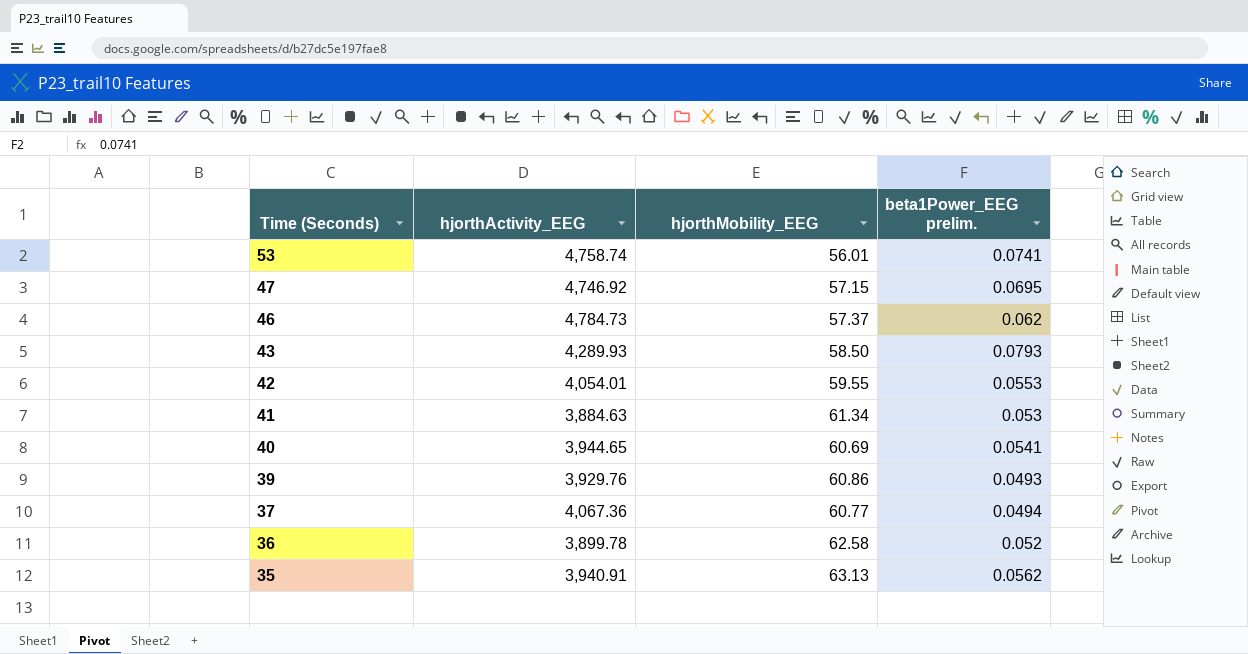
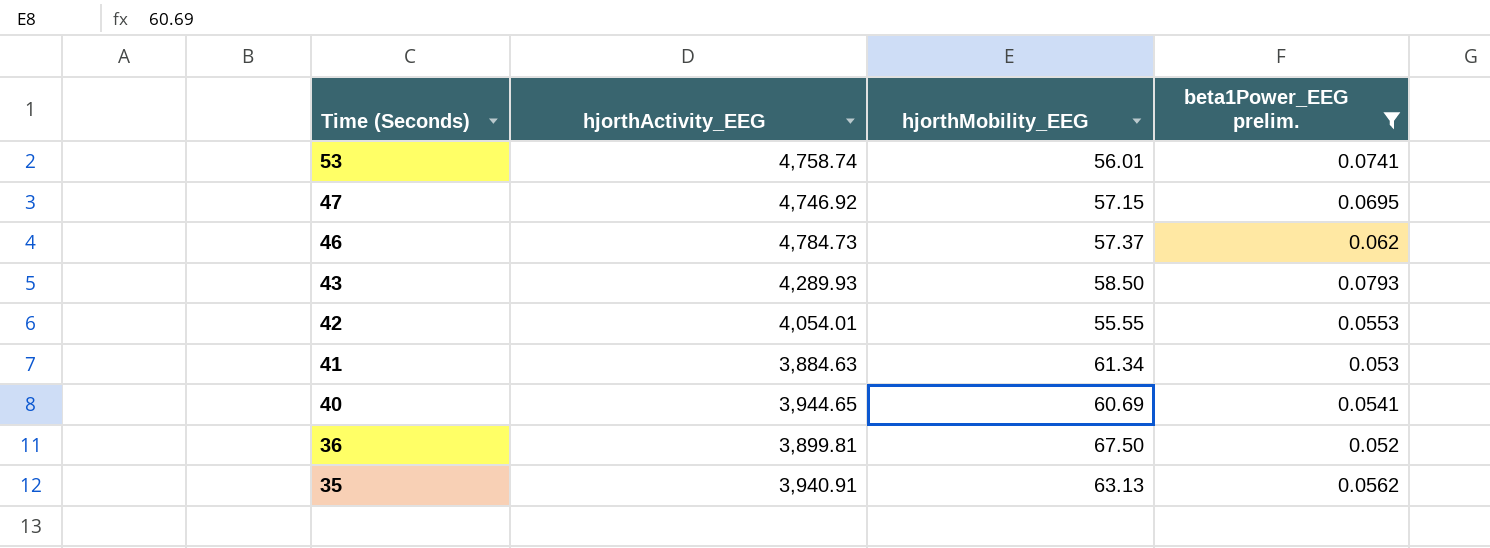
filter: none -> beta1Power_EEG prelim. >= 0.052
42 | hjorthMobility_EEG: 59.55 -> 55.55
36 | hjorthActivity_EEG: 3,899.78 -> 3,899.81
36 | hjorthMobility_EEG: 62.58 -> 67.50

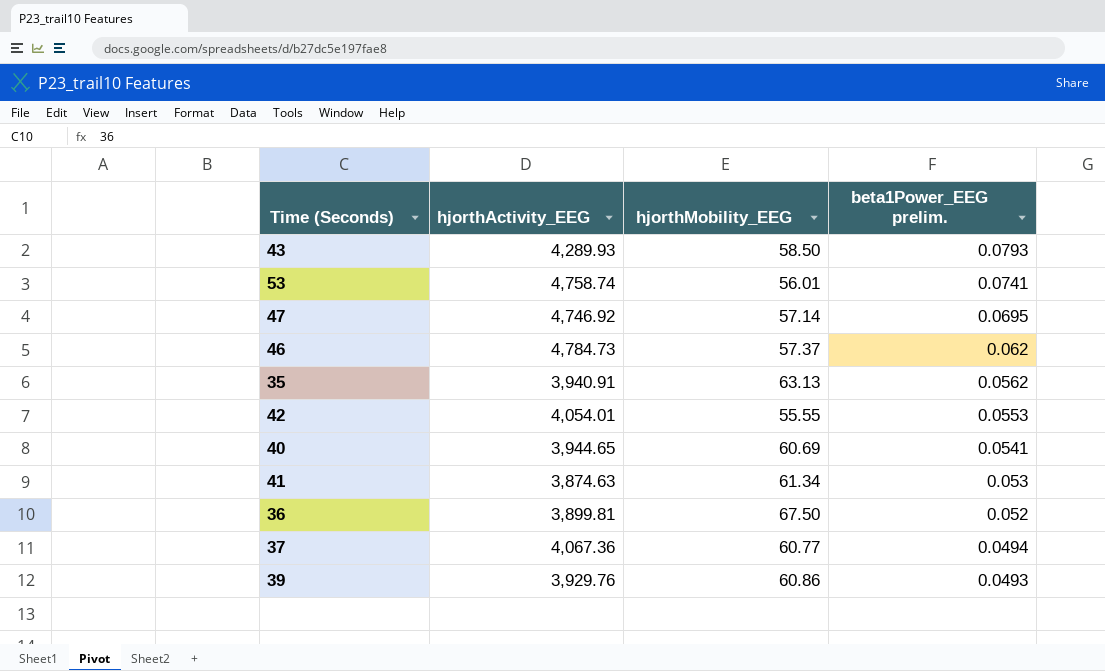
filter: beta1Power_EEG prelim. >= 0.052 -> none
row order: Time (Seconds) descending -> beta1Power_EEG prelim. descending
47 | hjorthMobility_EEG: 57.15 -> 57.14
41 | hjorthActivity_EEG: 3,884.63 -> 3,874.63

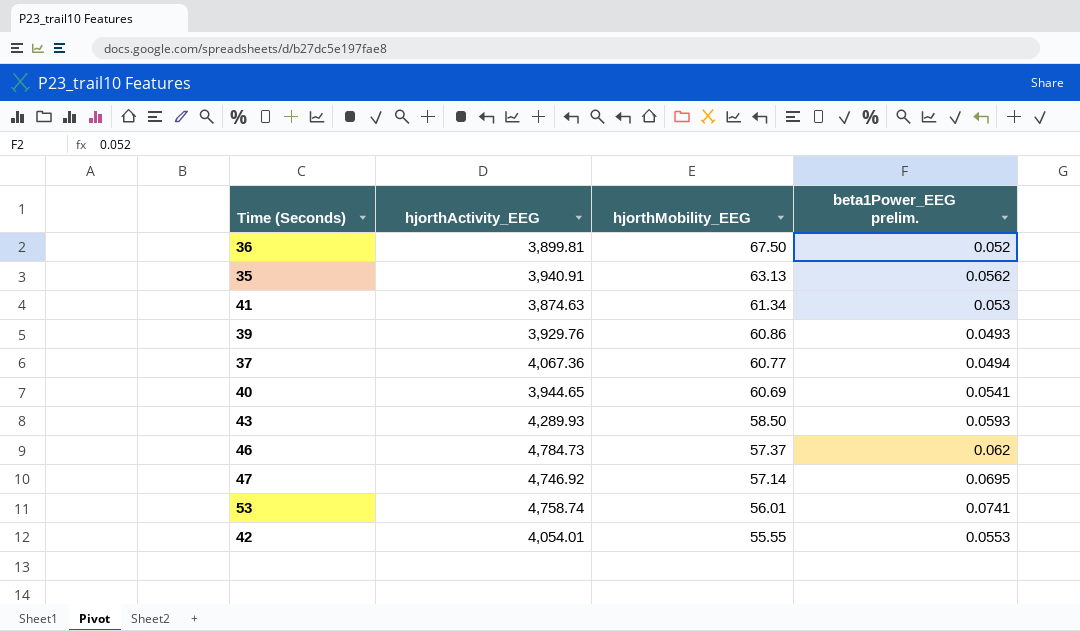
row order: beta1Power_EEG prelim. descending -> hjorthMobility_EEG descending
43 | beta1Power_EEG prelim.: 0.0793 -> 0.0593

